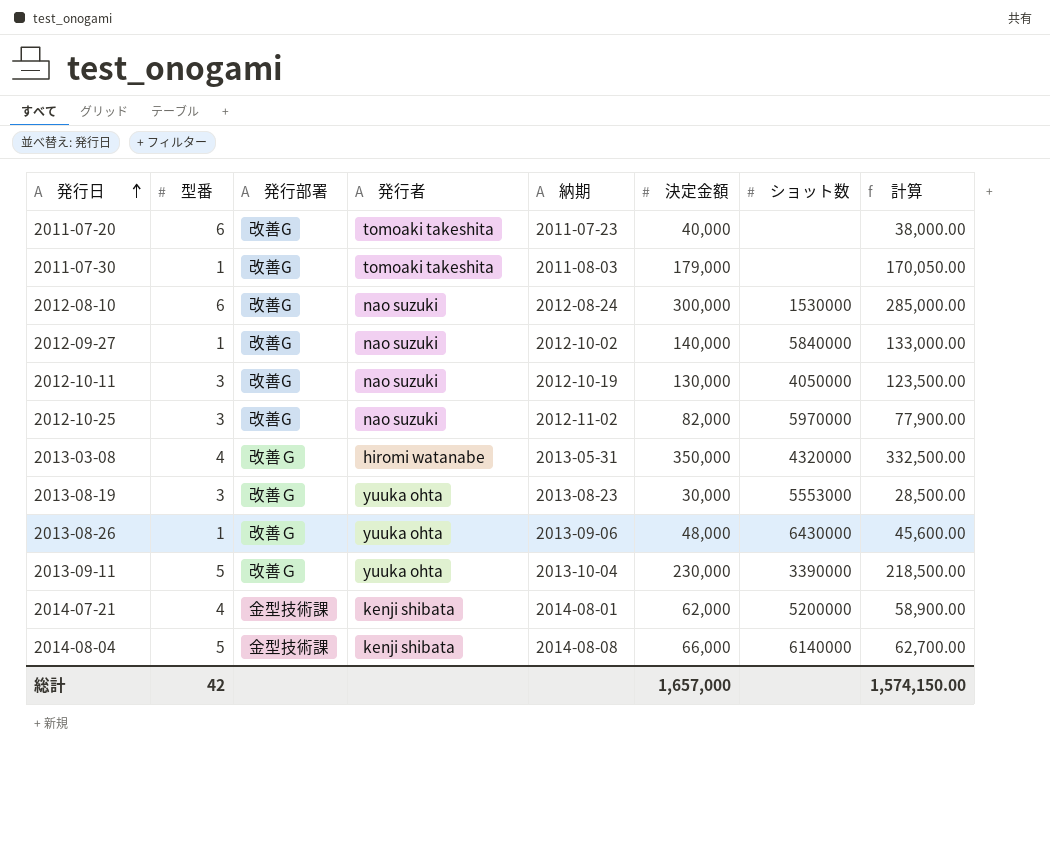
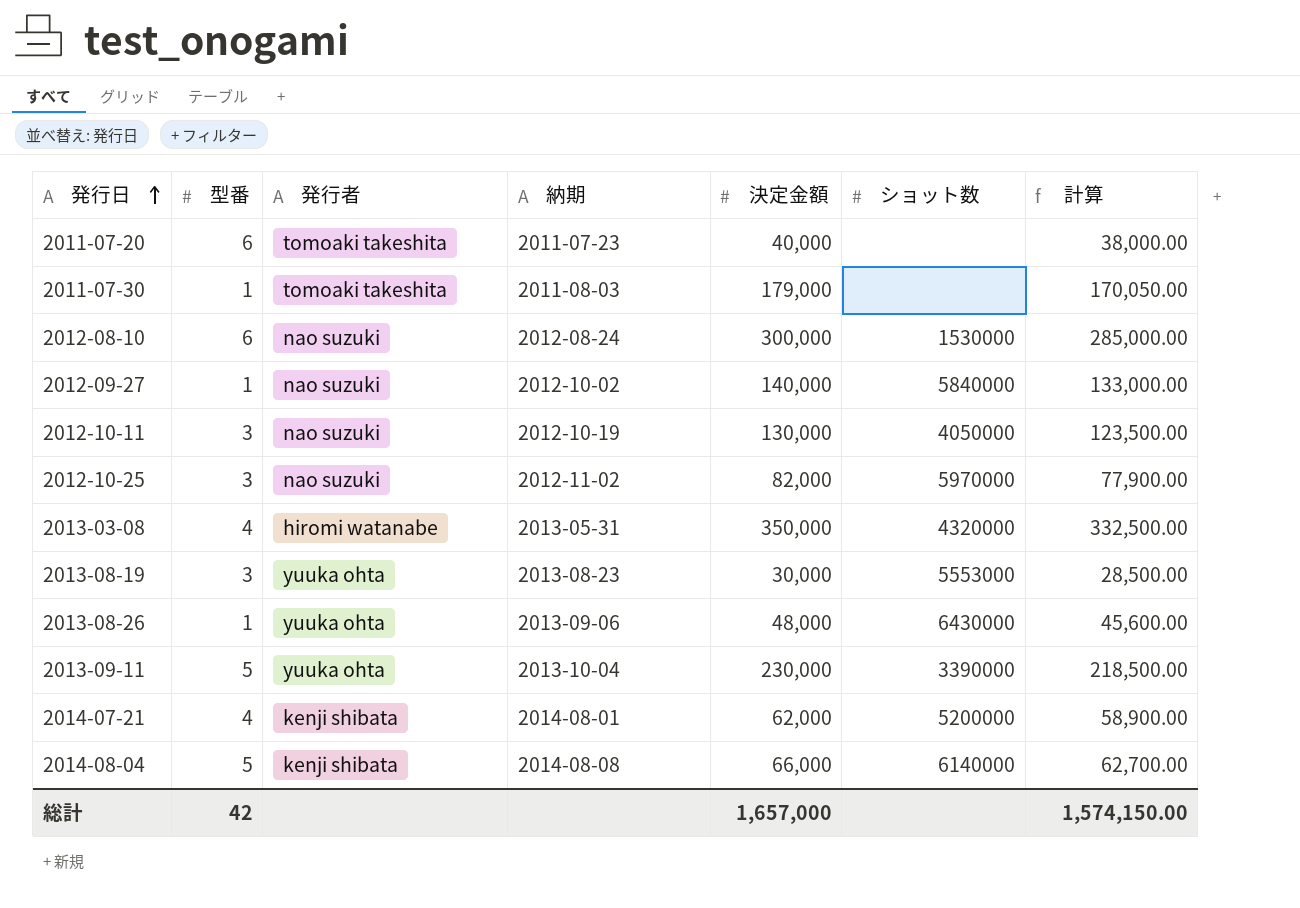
column 発行部署 | position: 3 -> none

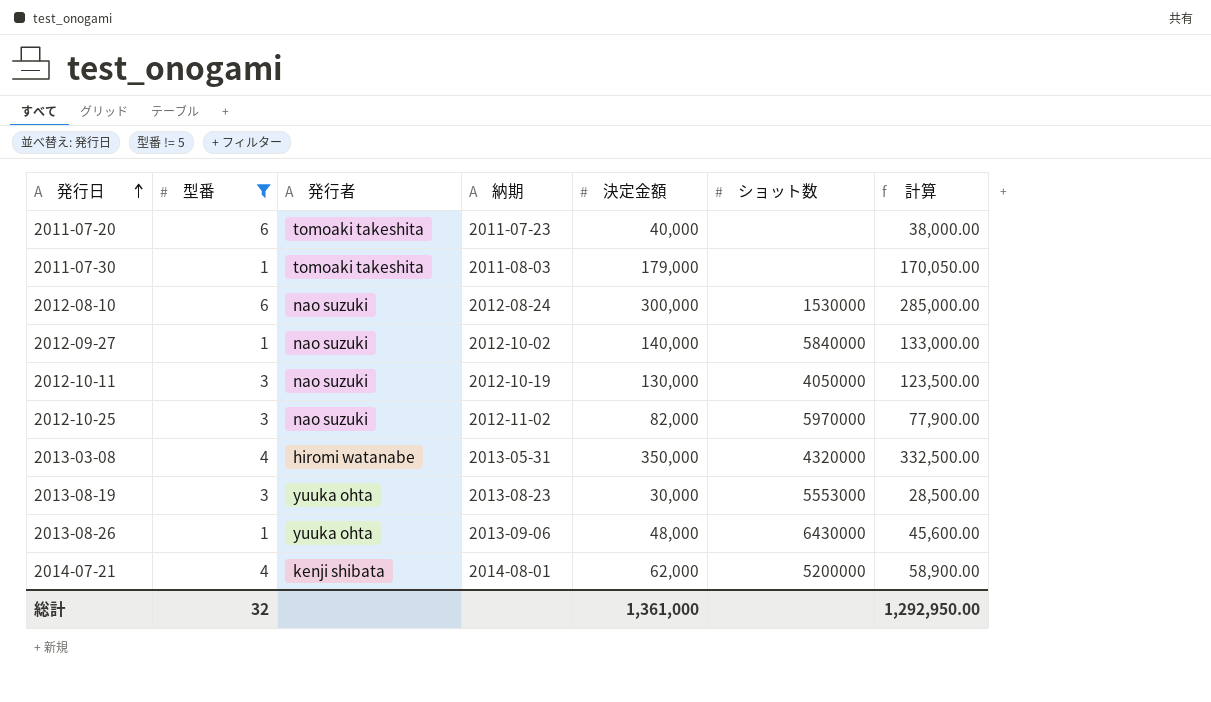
filter: none -> 型番 != 5
総計 | 型番: 42 -> 32
総計 | 決定金額: 1,657,000 -> 1,361,000
総計 | 計算: 1,574,150.00 -> 1,292,950.00

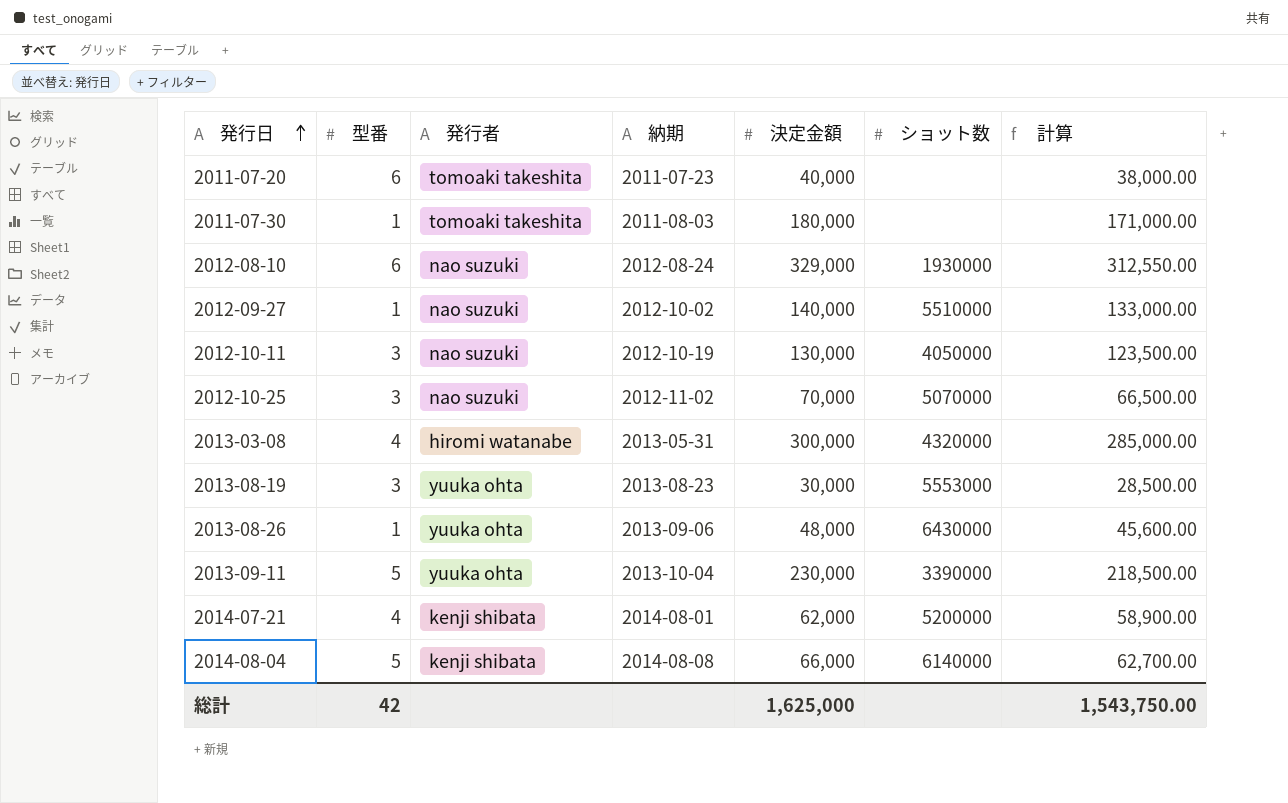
filter: 型番 != 5 -> none
2011-07-30 | 決定金額: 179,000 -> 180,000
2011-07-30 | 計算: 170,050.00 -> 171,000.00
2012-08-10 | 決定金額: 300,000 -> 329,000
2012-08-10 | ショット数: 1530000 -> 1930000
2012-08-10 | 計算: 285,000.00 -> 312,550.00
2012-09-27 | ショット数: 5840000 -> 5510000
2012-10-25 | 決定金額: 82,000 -> 70,000
2012-10-25 | ショット数: 5970000 -> 5070000
2012-10-25 | 計算: 77,900.00 -> 66,500.00
2013-03-08 | 決定金額: 350,000 -> 300,000
2013-03-08 | 計算: 332,500.00 -> 285,000.00
総計 | 型番: 32 -> 42
総計 | 決定金額: 1,361,000 -> 1,625,000
総計 | 計算: 1,292,950.00 -> 1,543,750.00

